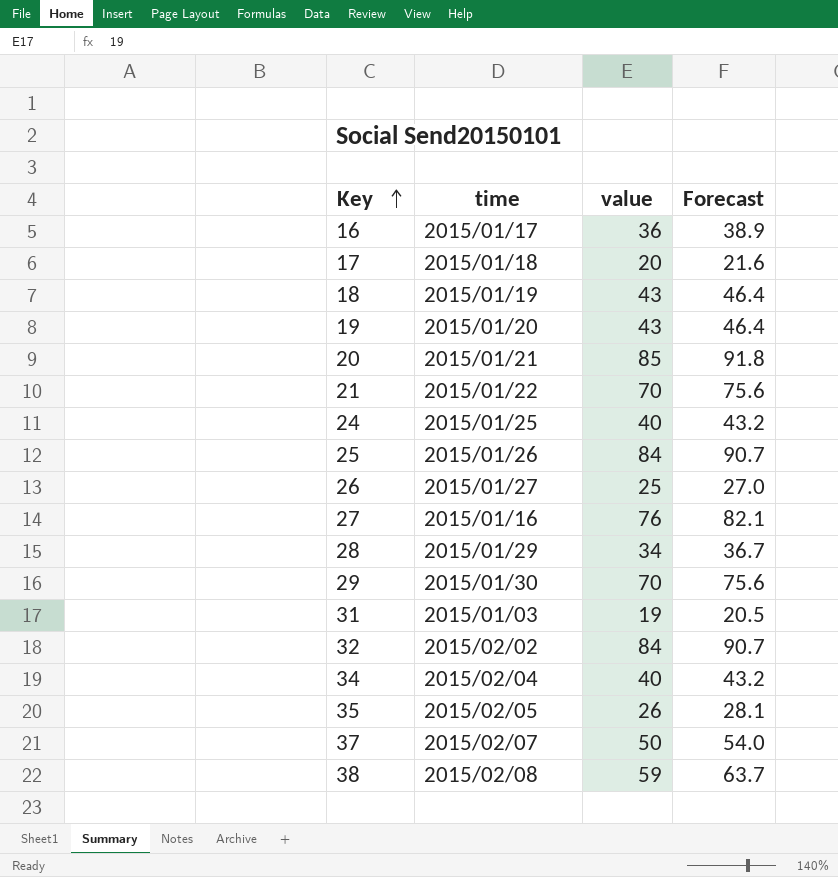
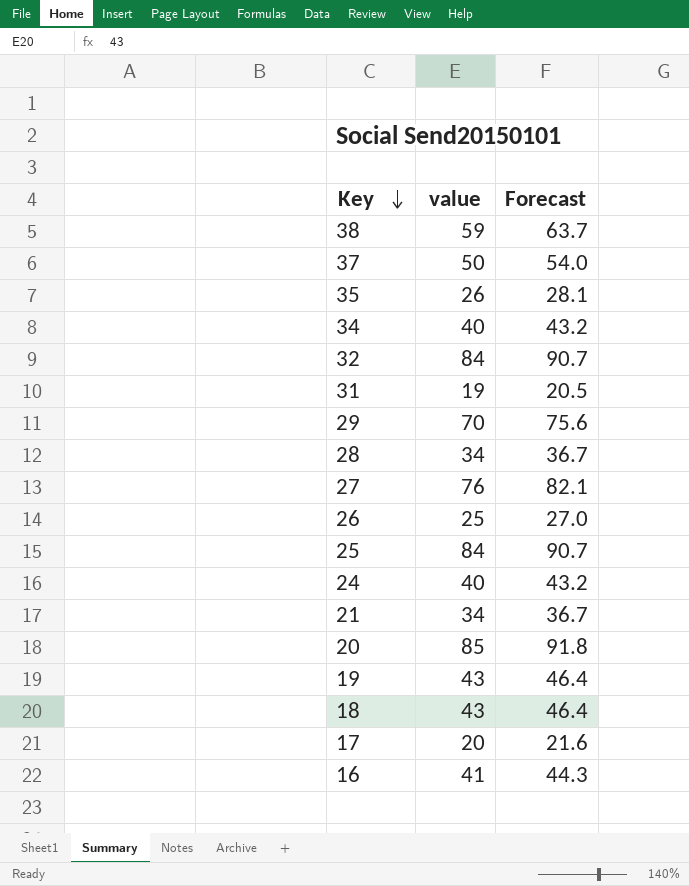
row order: Key ascending -> Key descending
column time | position: 2 -> none
21 | value: 70 -> 34
21 | Forecast: 75.6 -> 36.7
16 | value: 36 -> 41
16 | Forecast: 38.9 -> 44.3

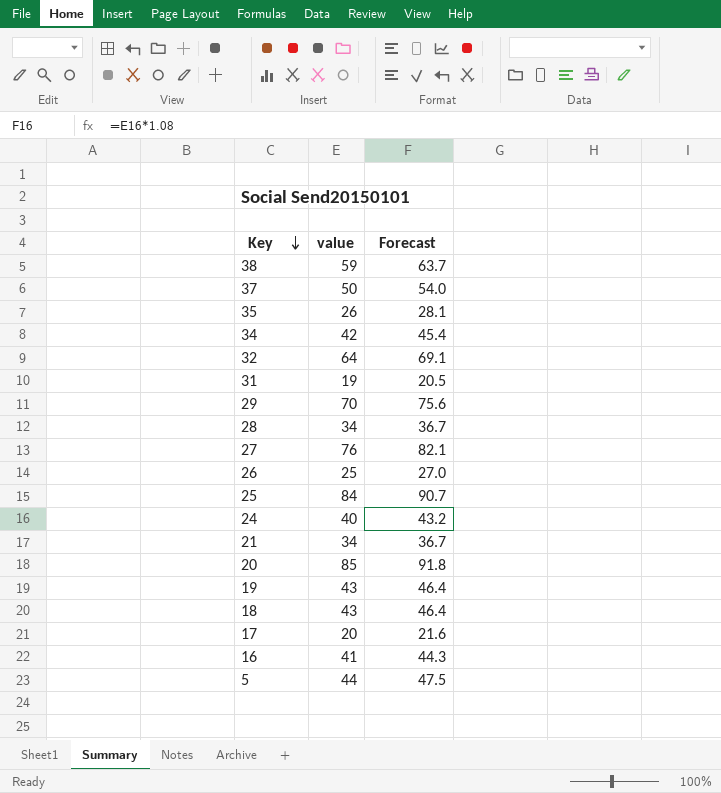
34 | value: 40 -> 42
34 | Forecast: 43.2 -> 45.4
32 | value: 84 -> 64
32 | Forecast: 90.7 -> 69.1
row 5: none -> 44 | 47.5

